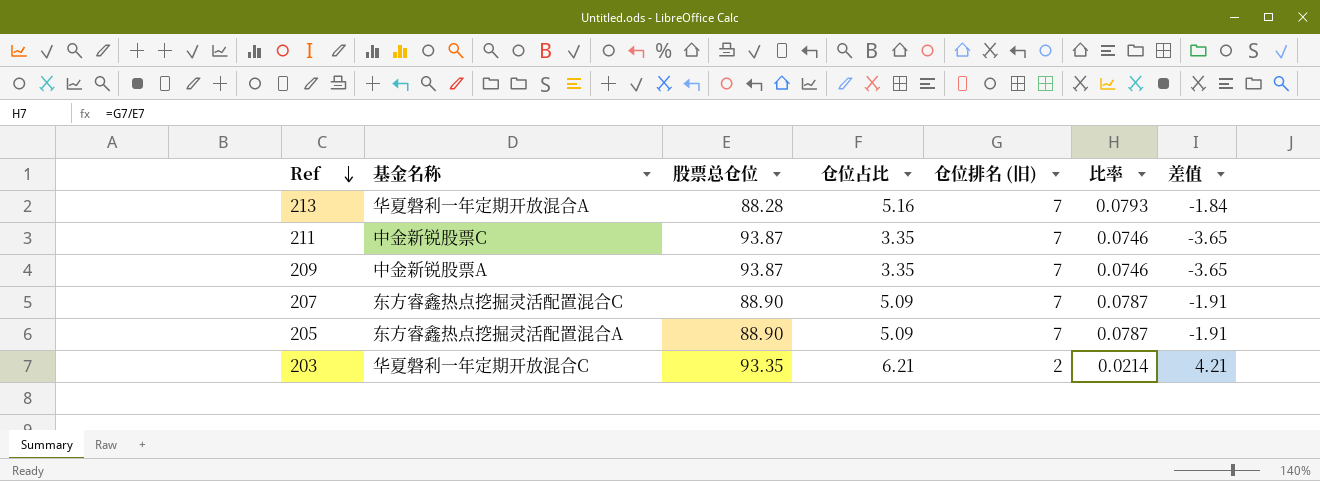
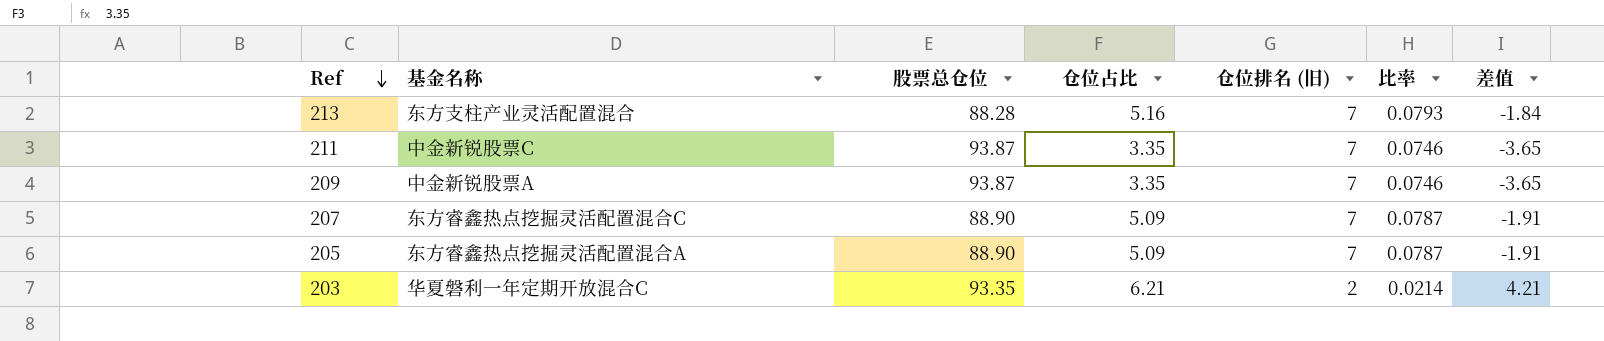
213 | 基金名称: 华夏磐利一年定期开放混合A -> 东方支柱产业灵活配置混合

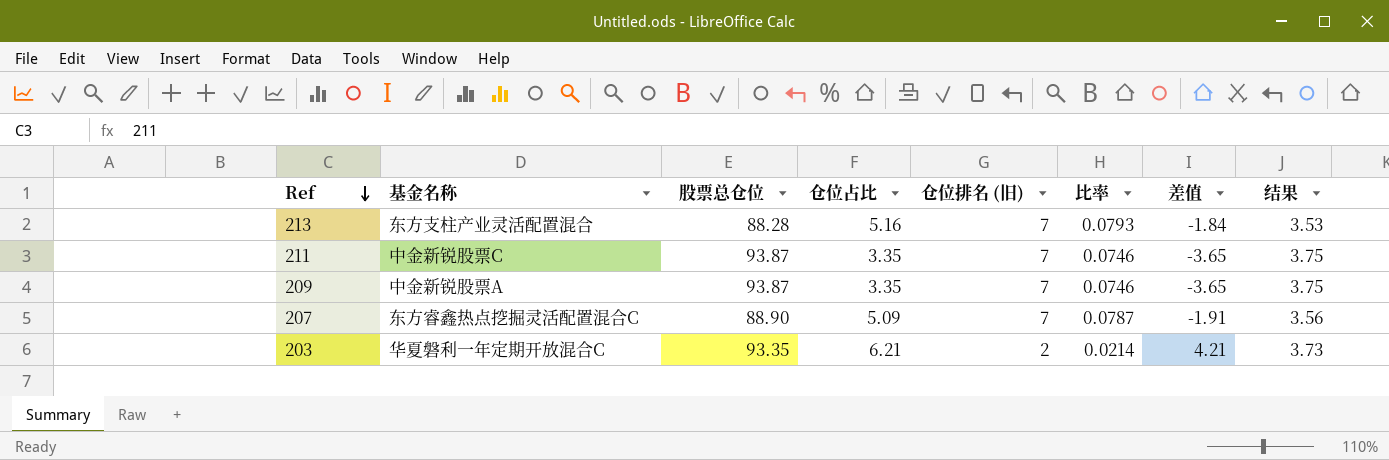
column 结果 | formula: none -> [股票总仓位] * 0.04
row 205: 东方睿鑫热点挖掘灵活配置混合A | 88.90 | 5.09 | 7 | 0.0787 | -1.91 -> none

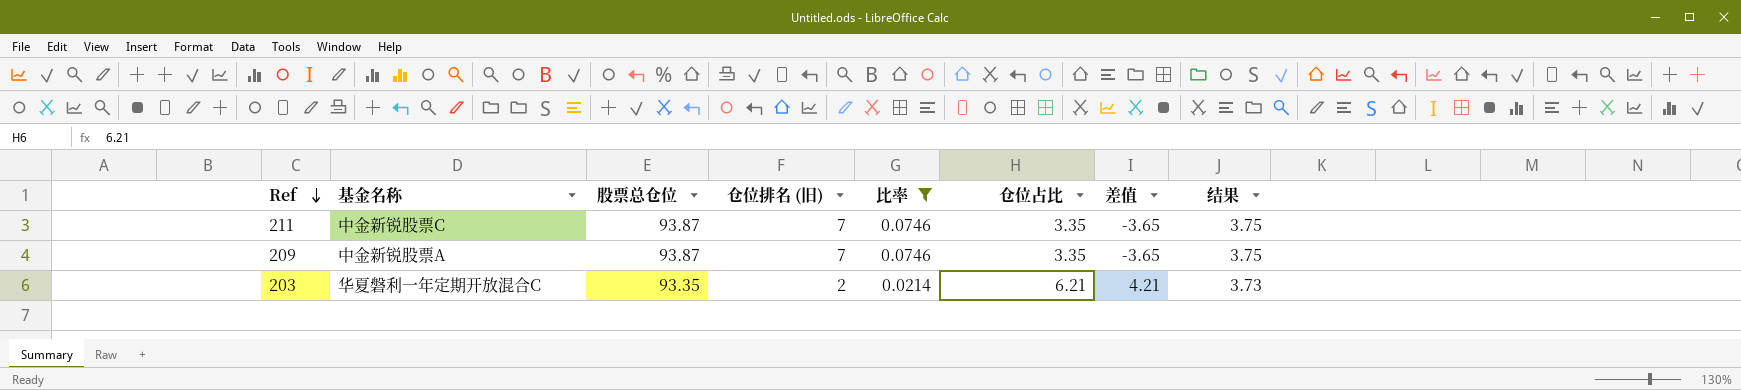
filter: none -> 比率 <= 0.0746
column 仓位占比 | position: 4 -> 6

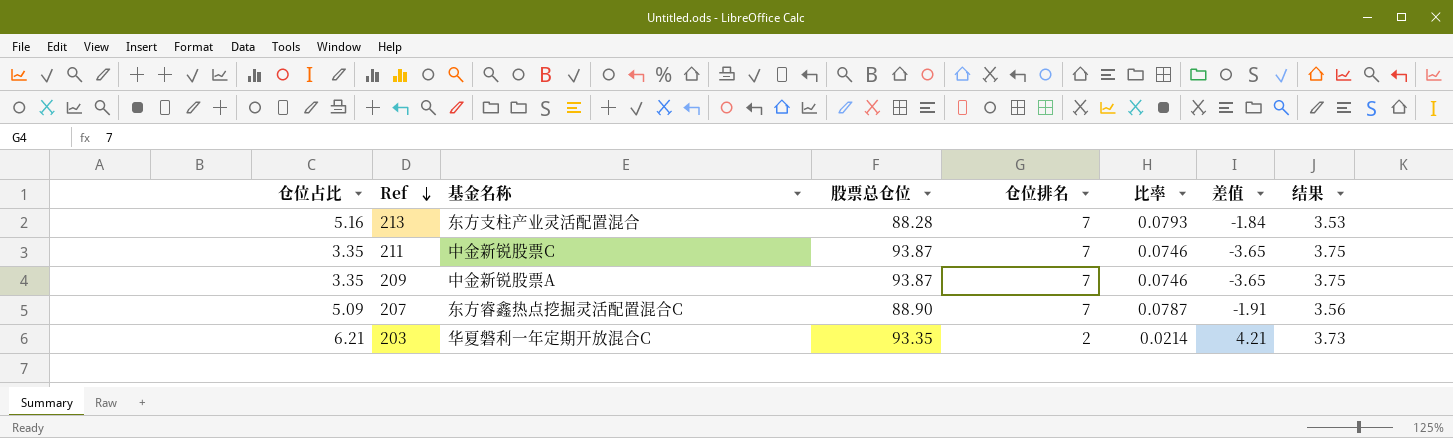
filter: 比率 <= 0.0746 -> none
column 仓位占比 | position: 6 -> 1
column name: 仓位排名 (旧) -> 仓位排名

